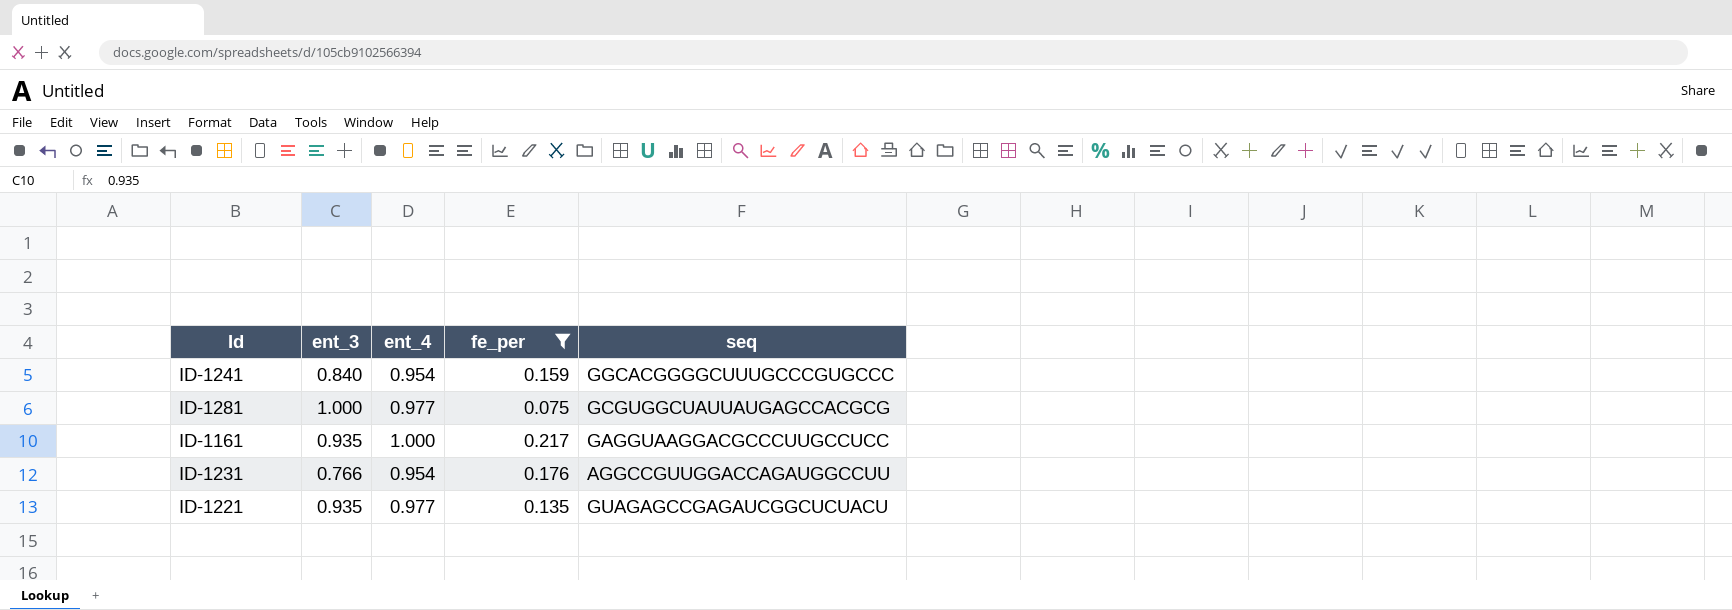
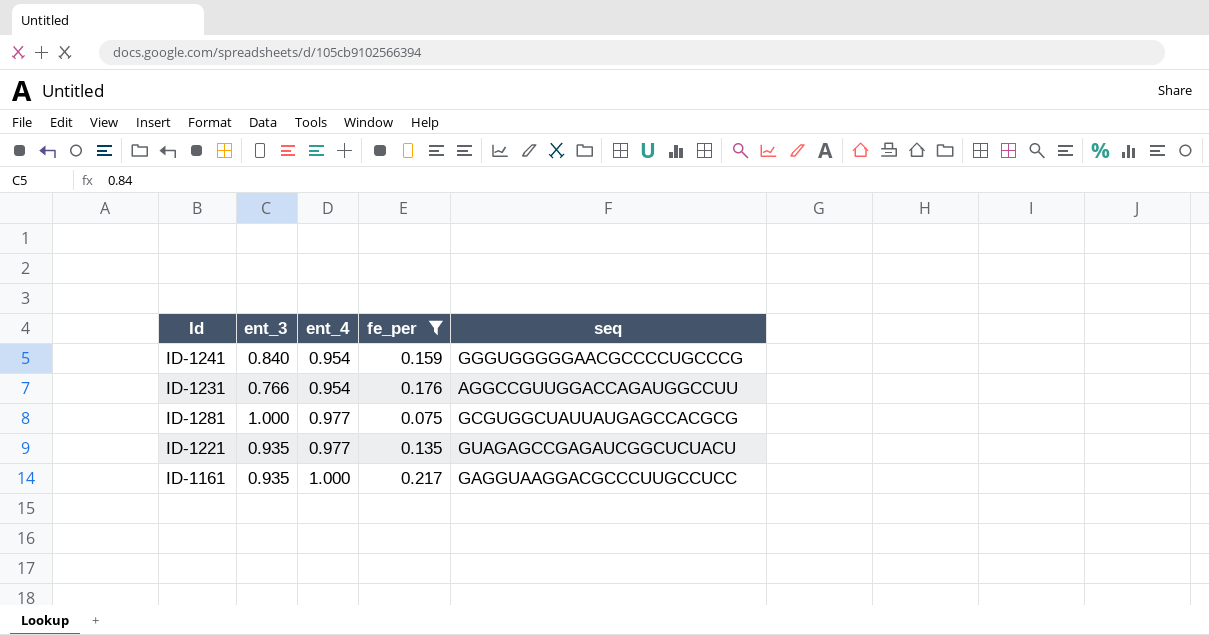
row order: none -> ent_4 ascending
ID-1241 | seq: GGCACGGGGCUUUGCCCGUGCCC -> GGGUGGGGGAACGCCCCUGCCCG

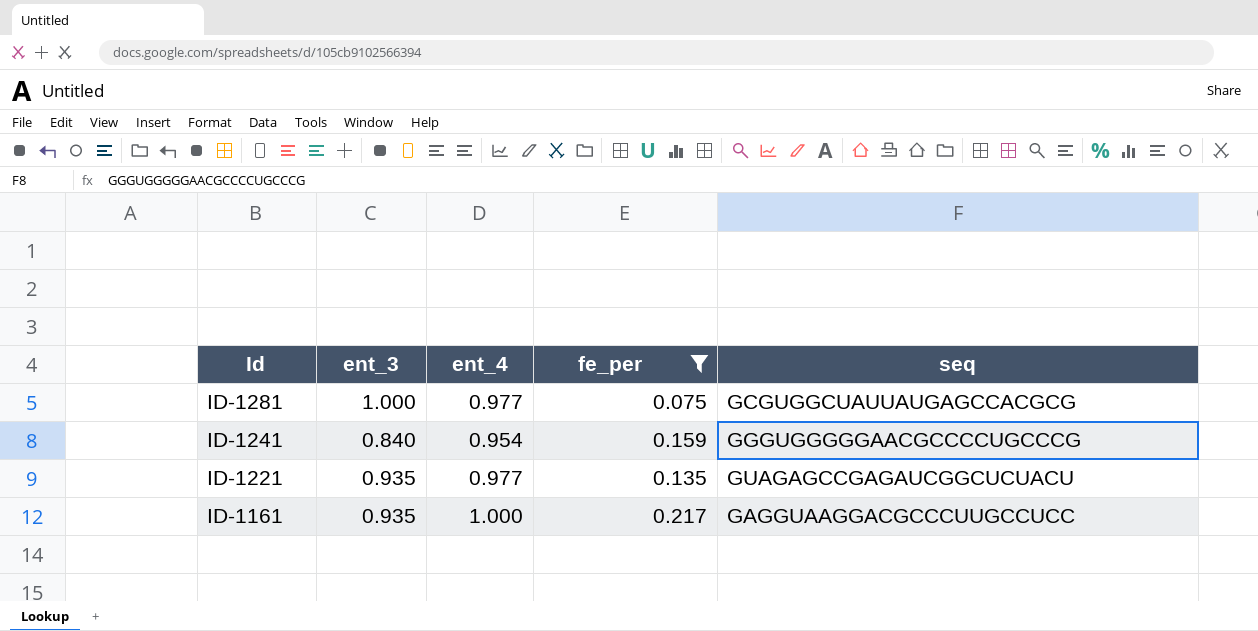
row order: ent_4 ascending -> Id descending
row ID-1231: 0.766 | 0.954 | 0.176 | AGGCCGUUGGACCAGAUGGCCUU -> none

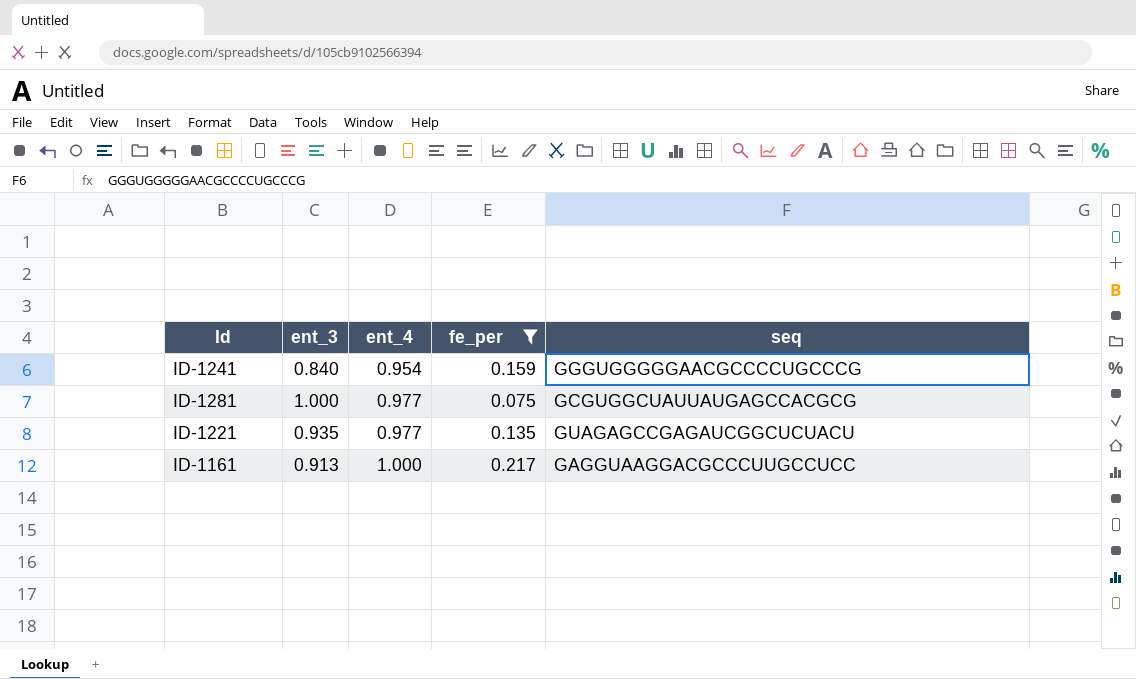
row order: Id descending -> ent_4 ascending
ID-1161 | ent_3: 0.935 -> 0.913

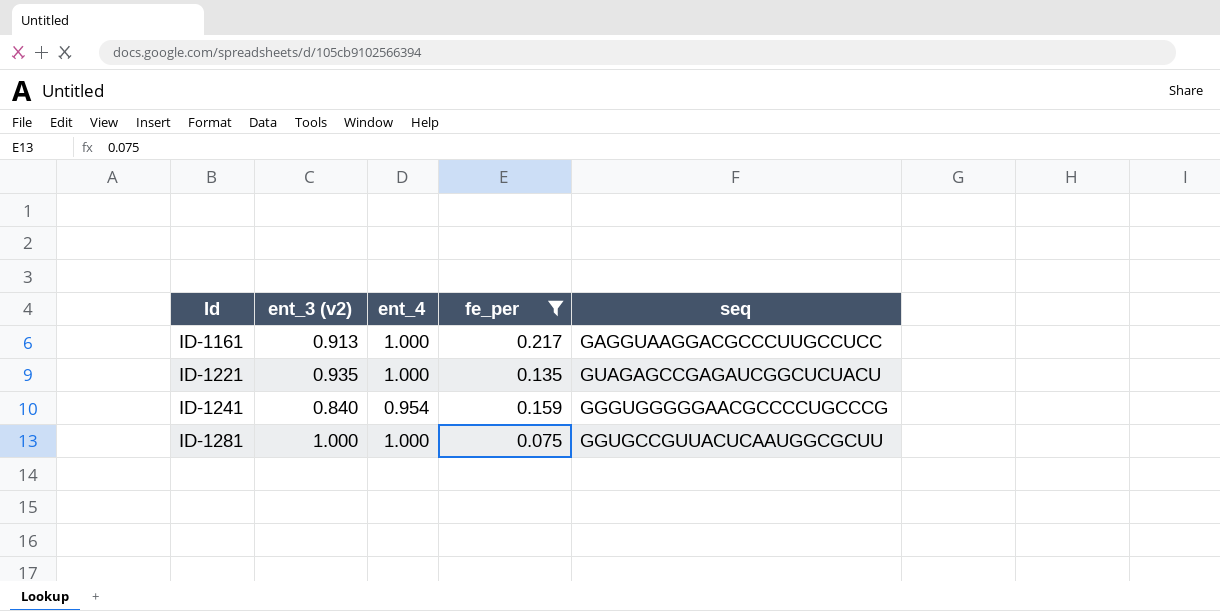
row order: ent_4 ascending -> Id ascending
column name: ent_3 -> ent_3 (v2)
ID-1221 | ent_4: 0.977 -> 1.000
ID-1281 | ent_4: 0.977 -> 1.000
ID-1281 | seq: GCGUGGCUAUUAUGAGCCACGCG -> GGUGCCGUUACUCAAUGGCGCUU

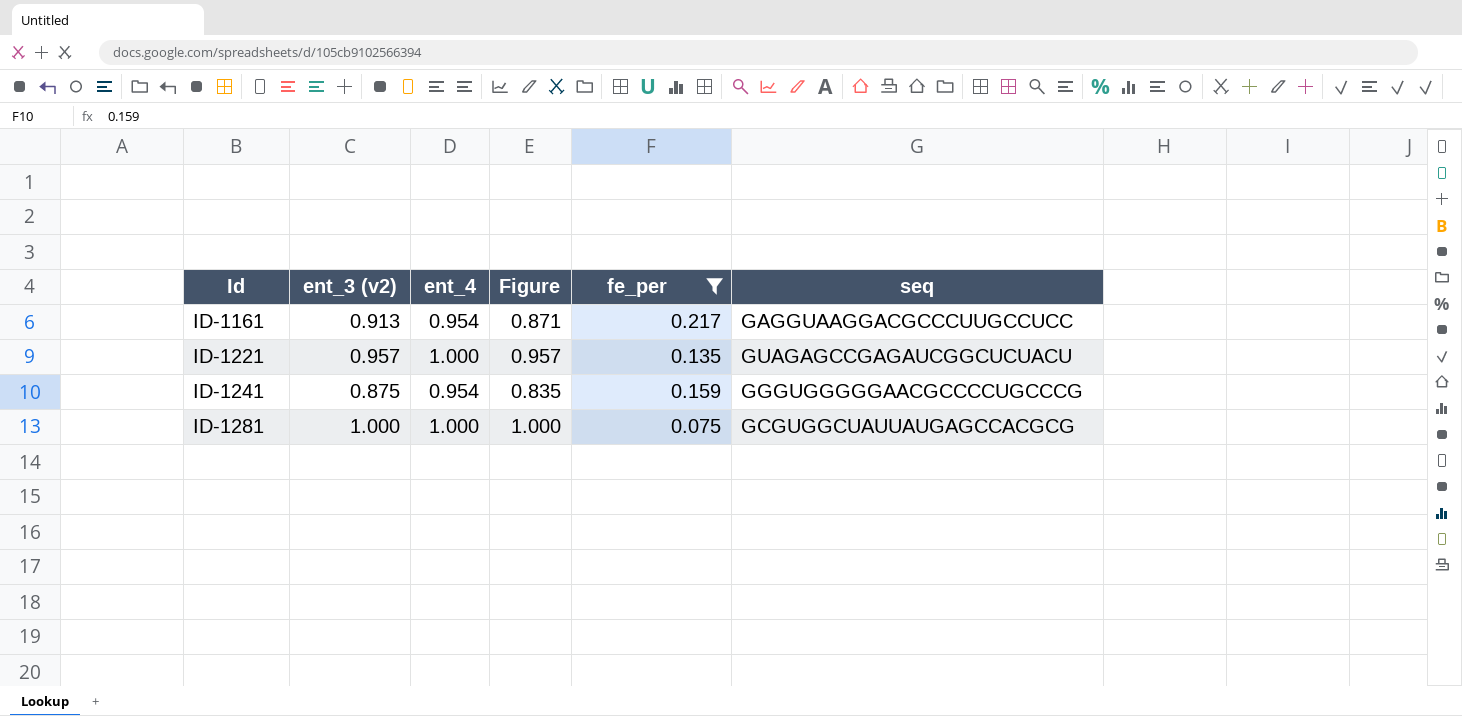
column Figure | formula: none -> [ent_3 (v2)] * [ent_4]
ID-1161 | ent_4: 1.000 -> 0.954
ID-1221 | ent_3 (v2): 0.935 -> 0.957
ID-1241 | ent_3 (v2): 0.840 -> 0.875
ID-1281 | seq: GGUGCCGUUACUCAAUGGCGCUU -> GCGUGGCUAUUAUGAGCCACGCG

